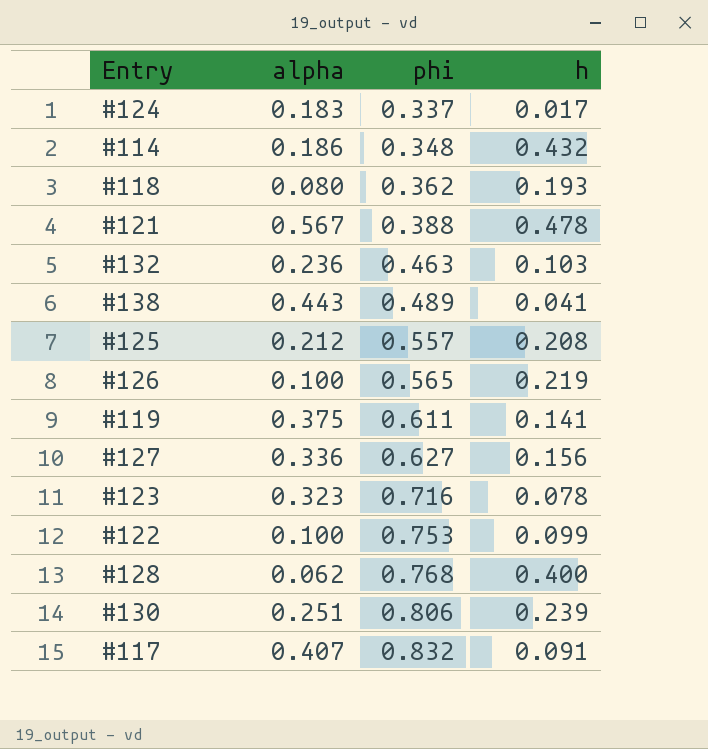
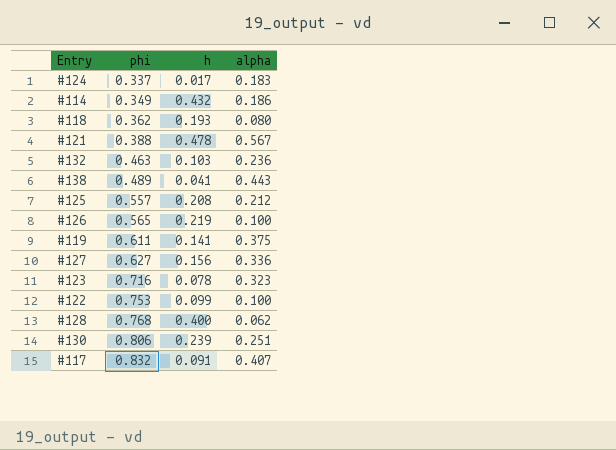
column alpha | position: 2 -> 4
#114 | phi: 0.348 -> 0.349

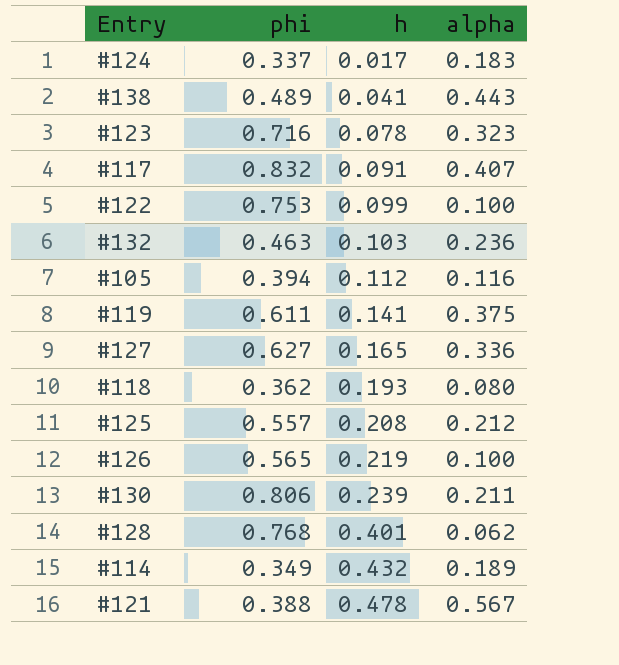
row order: phi ascending -> h ascending
row #105: none -> 0.394 | 0.112 | 0.116
#127 | h: 0.156 -> 0.165
#130 | alpha: 0.251 -> 0.211
#128 | h: 0.400 -> 0.401
#114 | alpha: 0.186 -> 0.189

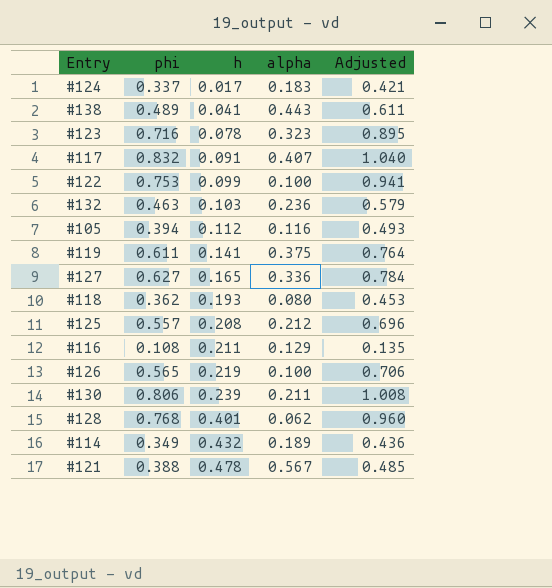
column Adjusted | formula: none -> [phi] * 1.25
row #116: none -> 0.108 | 0.211 | 0.129 | 0.135

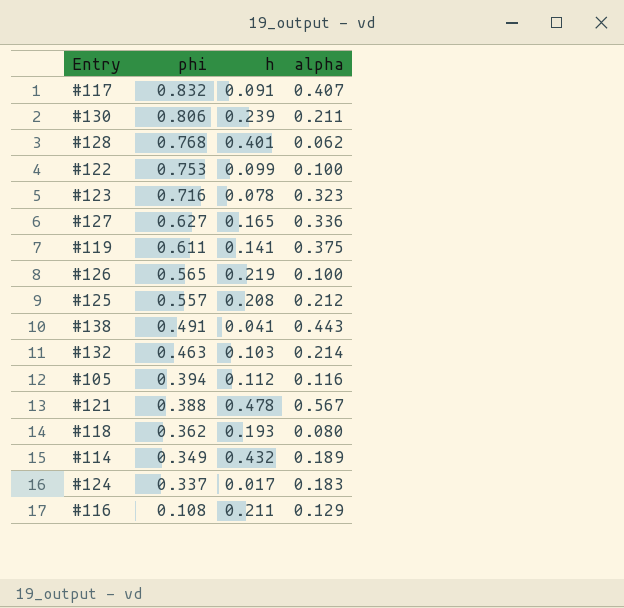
row order: h ascending -> phi descending
column Adjusted | formula: [phi] * 1.25 -> none
#138 | phi: 0.489 -> 0.491
#132 | alpha: 0.236 -> 0.214

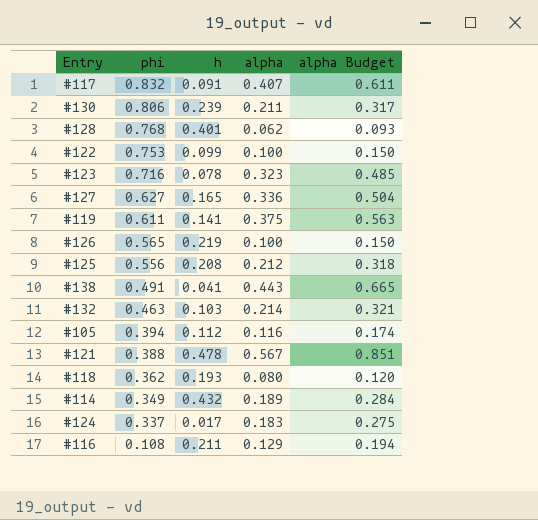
column alpha Budget | formula: none -> [alpha] * 1.5
#125 | phi: 0.557 -> 0.556

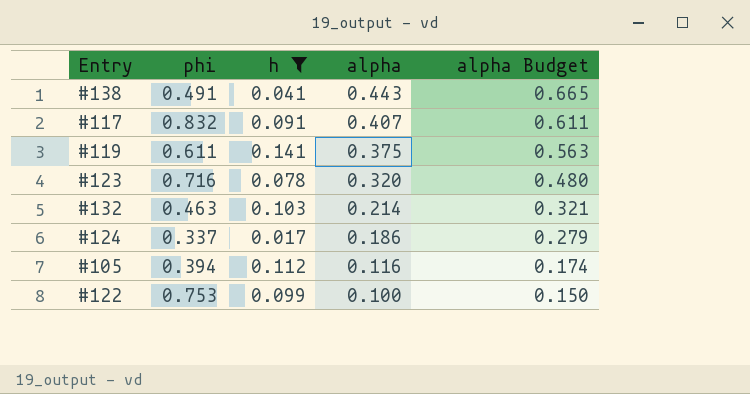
filter: none -> h <= 0.141
row order: phi descending -> alpha descending
#123 | alpha: 0.323 -> 0.320
#123 | alpha Budget: 0.485 -> 0.480
#124 | alpha: 0.183 -> 0.186
#124 | alpha Budget: 0.275 -> 0.279

